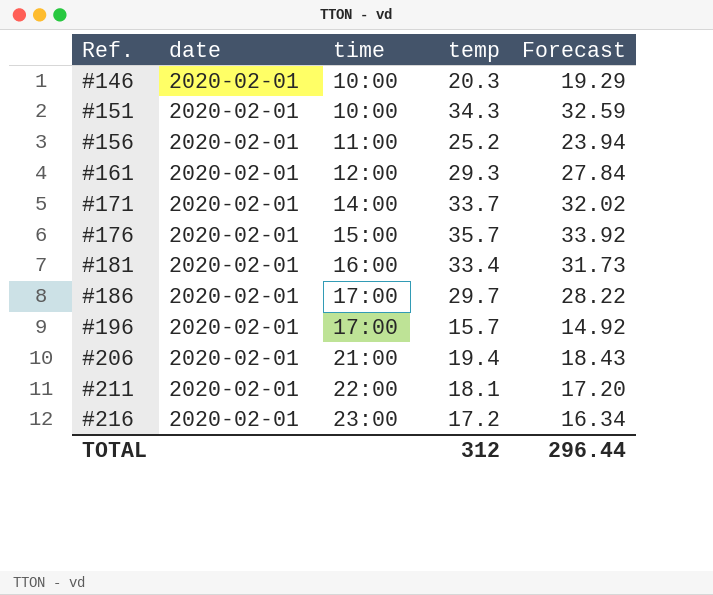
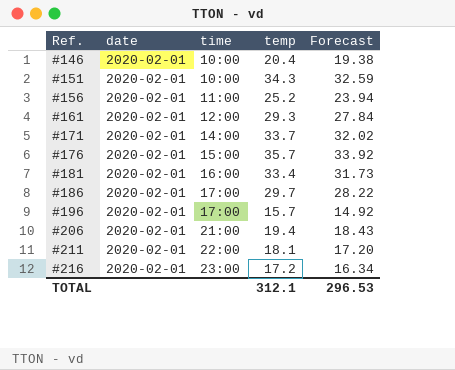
#146 | temp: 20.3 -> 20.4
#146 | Forecast: 19.29 -> 19.38
TOTAL | temp: 312 -> 312.1
TOTAL | Forecast: 296.44 -> 296.53

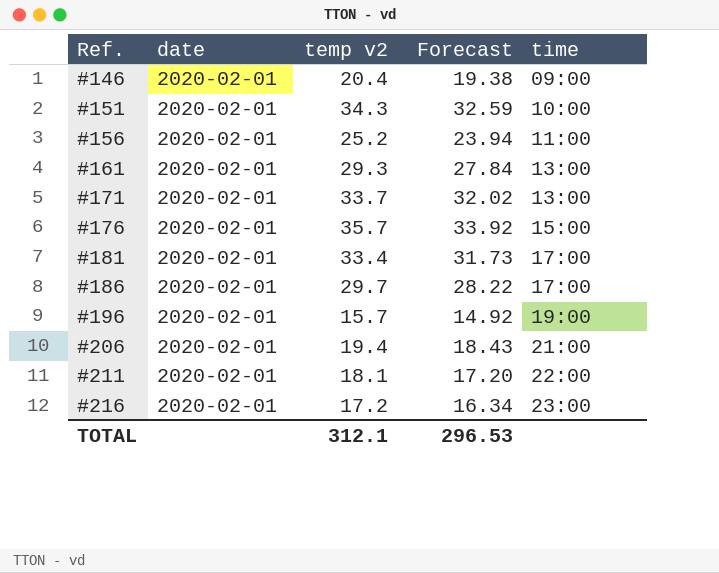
column name: temp -> temp v2
column time | position: 3 -> 5
#146 | time: 10:00 -> 09:00
#161 | time: 12:00 -> 13:00
#171 | time: 14:00 -> 13:00
#181 | time: 16:00 -> 17:00
#196 | time: 17:00 -> 19:00

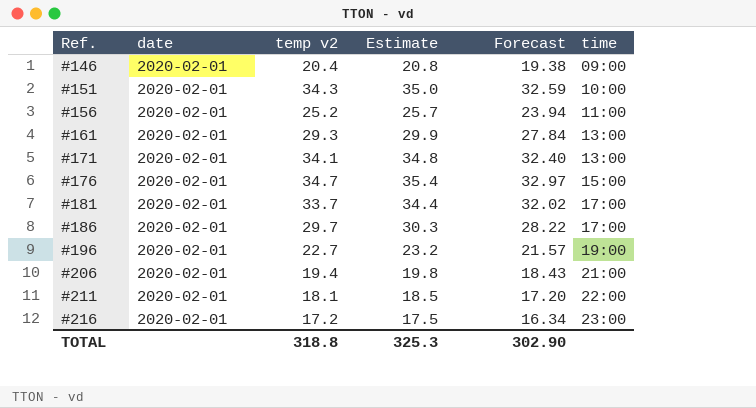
column Estimate | formula: none -> [temp v2] * 1.02
#171 | temp v2: 33.7 -> 34.1
#171 | Forecast: 32.02 -> 32.40
#176 | temp v2: 35.7 -> 34.7
#176 | Forecast: 33.92 -> 32.97
#181 | temp v2: 33.4 -> 33.7
#181 | Forecast: 31.73 -> 32.02
#196 | temp v2: 15.7 -> 22.7
#196 | Forecast: 14.92 -> 21.57
TOTAL | temp v2: 312.1 -> 318.8
TOTAL | Forecast: 296.53 -> 302.90

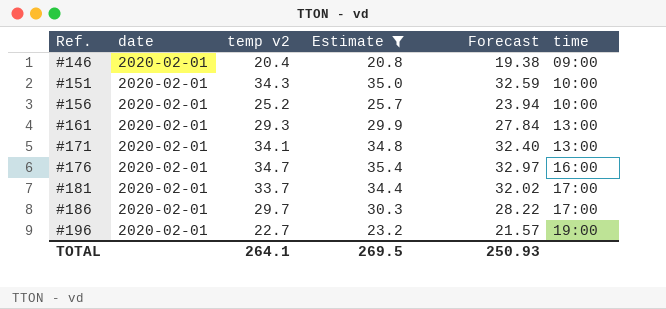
filter: none -> Estimate >= 20.8
#156 | time: 11:00 -> 10:00
#176 | time: 15:00 -> 16:00
TOTAL | temp v2: 318.8 -> 264.1
TOTAL | Estimate: 325.3 -> 269.5
TOTAL | Forecast: 302.90 -> 250.93

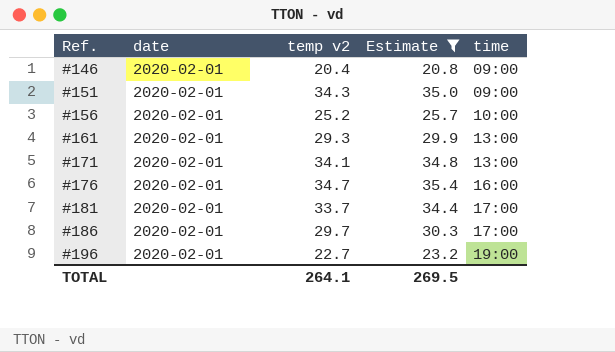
column Forecast | formula: [temp v2] * 0.95 -> none
#151 | time: 10:00 -> 09:00

